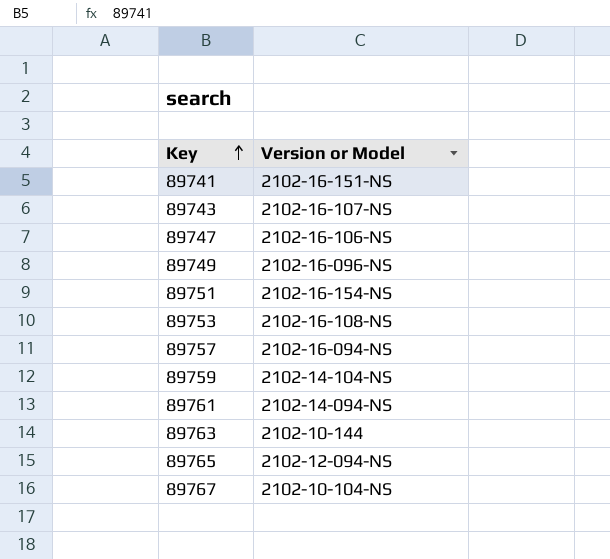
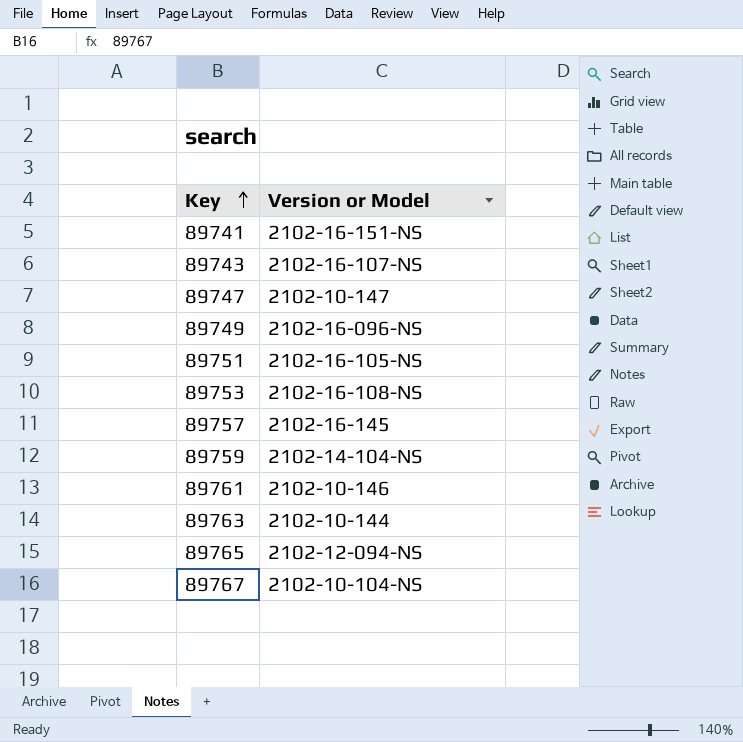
89747 | Version or Model: 2102-16-106-NS -> 2102-10-147
89751 | Version or Model: 2102-16-154-NS -> 2102-16-105-NS
89757 | Version or Model: 2102-16-094-NS -> 2102-16-145
89761 | Version or Model: 2102-14-094-NS -> 2102-10-146

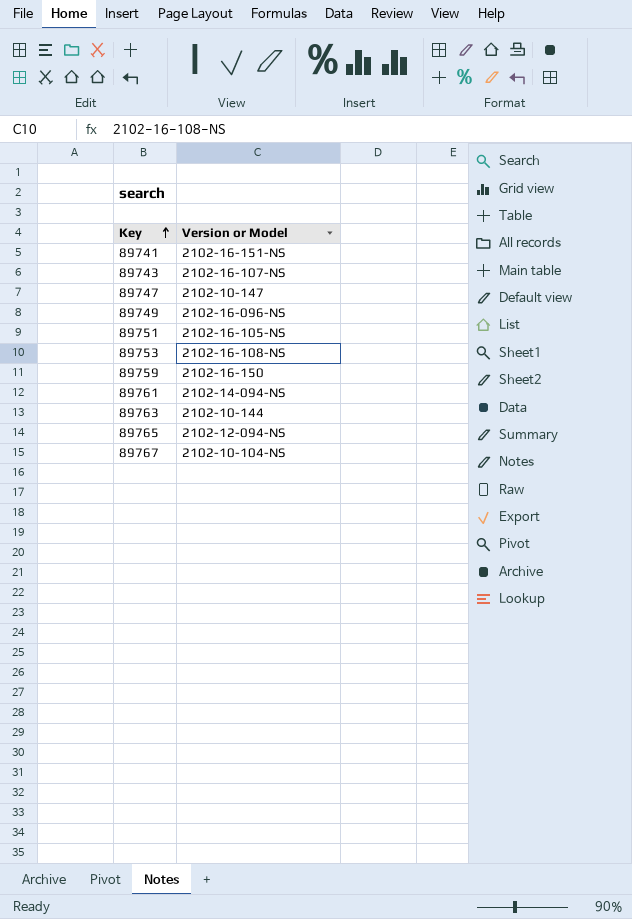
row 89757: 2102-16-145 -> none
89759 | Version or Model: 2102-14-104-NS -> 2102-16-150
89761 | Version or Model: 2102-10-146 -> 2102-14-094-NS

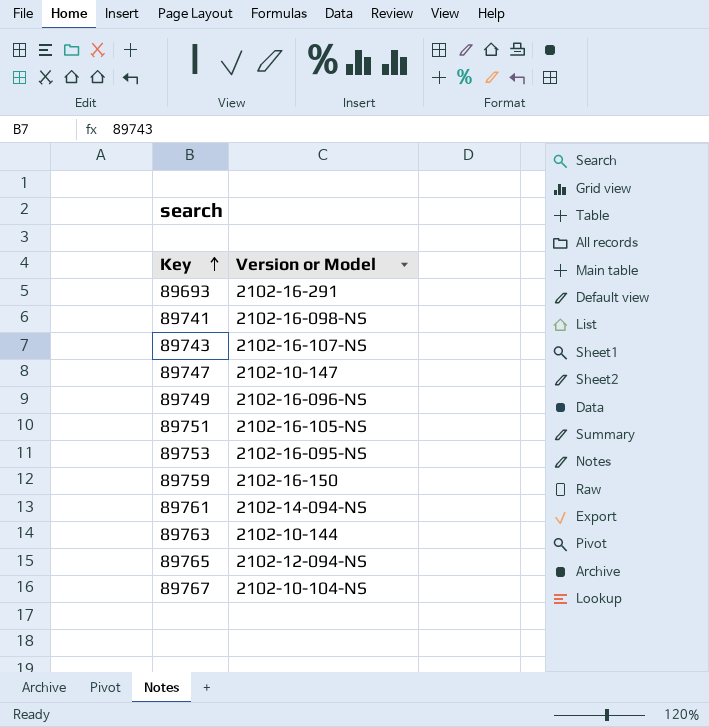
row 89693: none -> 2102-16-291
89741 | Version or Model: 2102-16-151-NS -> 2102-16-098-NS
89753 | Version or Model: 2102-16-108-NS -> 2102-16-095-NS

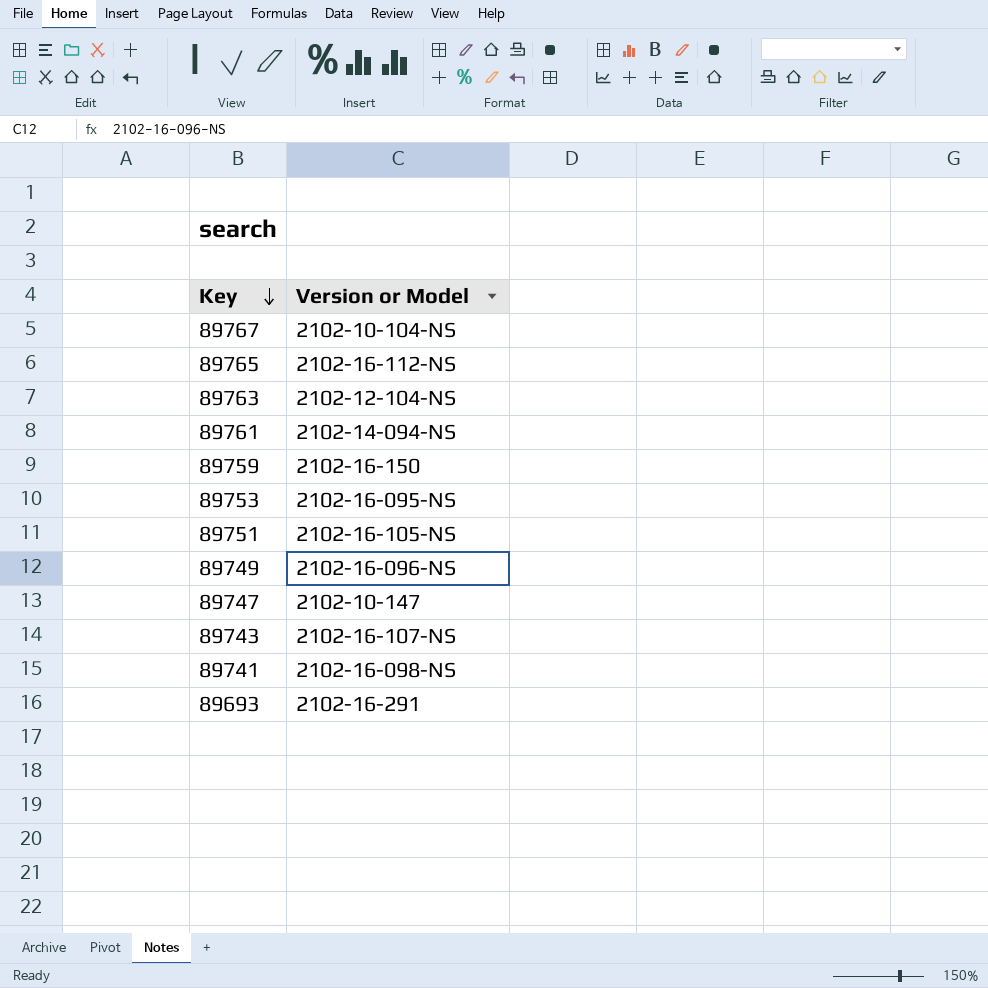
row order: Key ascending -> Key descending
89765 | Version or Model: 2102-12-094-NS -> 2102-16-112-NS
89763 | Version or Model: 2102-10-144 -> 2102-12-104-NS

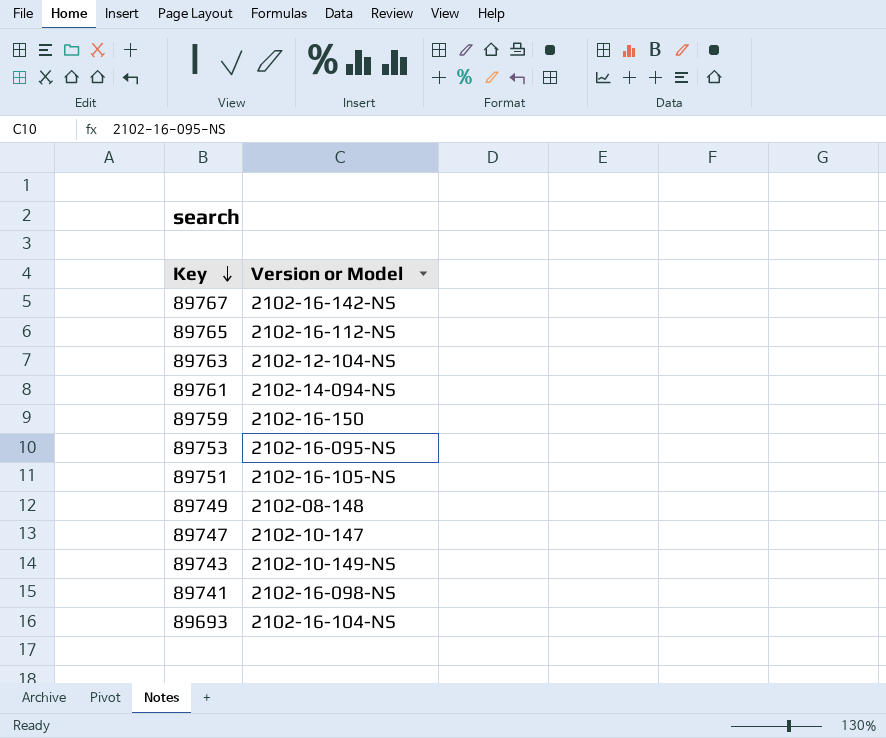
89767 | Version or Model: 2102-10-104-NS -> 2102-16-142-NS
89749 | Version or Model: 2102-16-096-NS -> 2102-08-148
89743 | Version or Model: 2102-16-107-NS -> 2102-10-149-NS
89693 | Version or Model: 2102-16-291 -> 2102-16-104-NS

